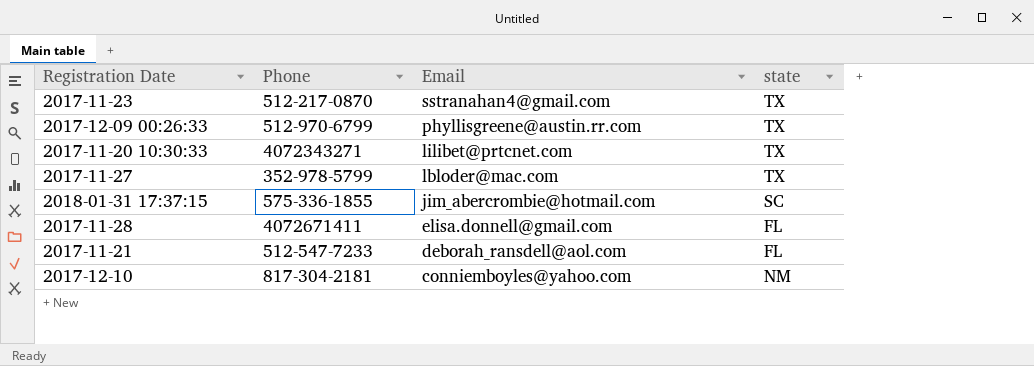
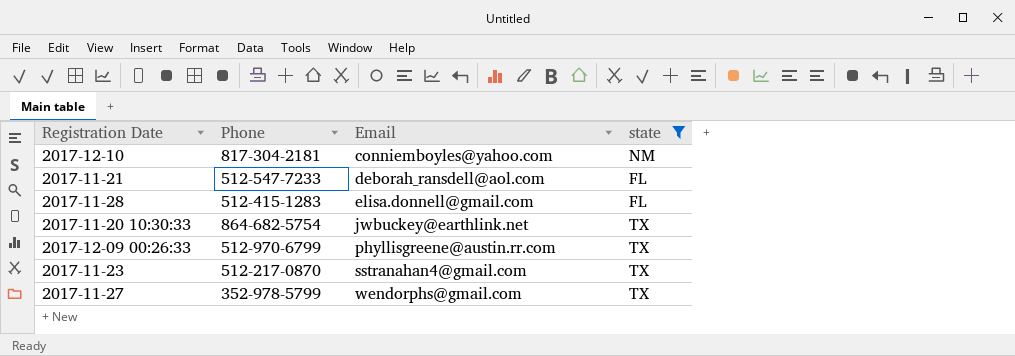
filter: none -> state != SC
row order: Email descending -> Email ascending
2017-11-28 | Phone: 4072671411 -> 512-415-1283
2017-11-20 10:30:33 | Phone: 4072343271 -> 864-682-5754
2017-11-20 10:30:33 | Email: lilibet@prtcnet.com -> jwbuckey@earthlink.net
2017-11-27 | Email: lbloder@mac.com -> wendorphs@gmail.com

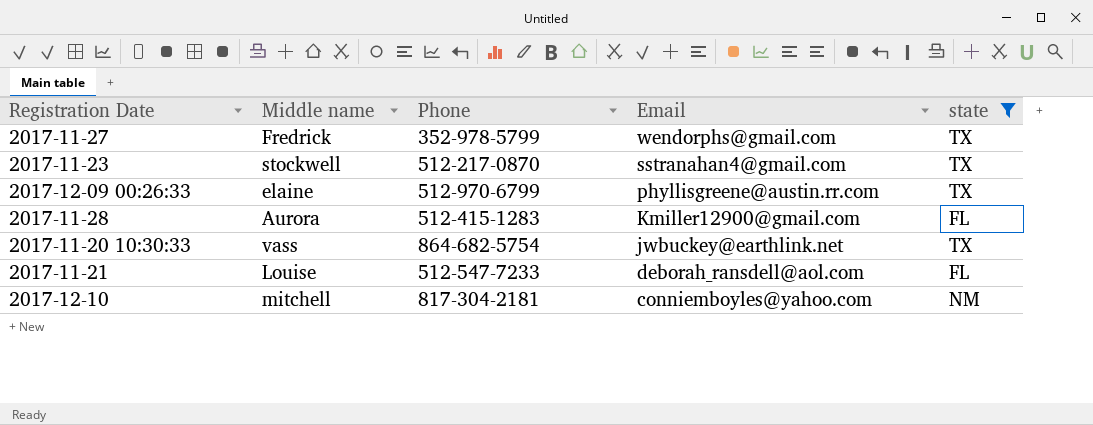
row order: Email ascending -> Email descending
column Middle name | position: none -> 2
2017-11-28 | Email: elisa.donnell@gmail.com -> Kmiller12900@gmail.com

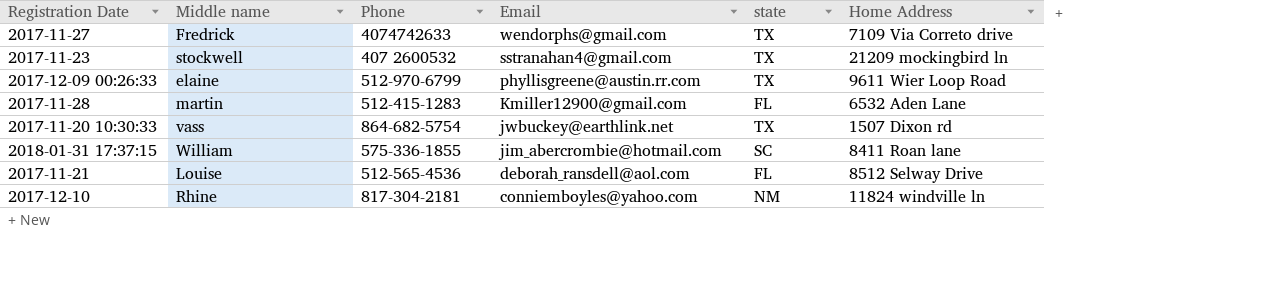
filter: state != SC -> none
column Home Address | position: none -> 6
2017-11-27 | Phone: 352-978-5799 -> 4074742633
2017-11-23 | Phone: 512-217-0870 -> 407 2600532
2017-11-28 | Middle name: Aurora -> martin
2017-11-21 | Phone: 512-547-7233 -> 512-565-4536
2017-12-10 | Middle name: mitchell -> Rhine

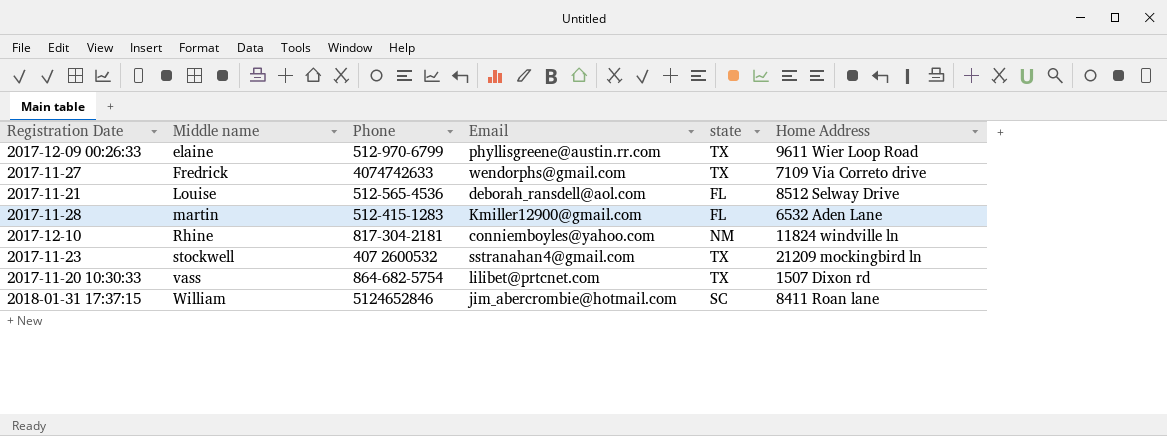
row order: Email descending -> Middle name ascending
2017-11-20 10:30:33 | Email: jwbuckey@earthlink.net -> lilibet@prtcnet.com
2018-01-31 17:37:15 | Phone: 575-336-1855 -> 5124652846

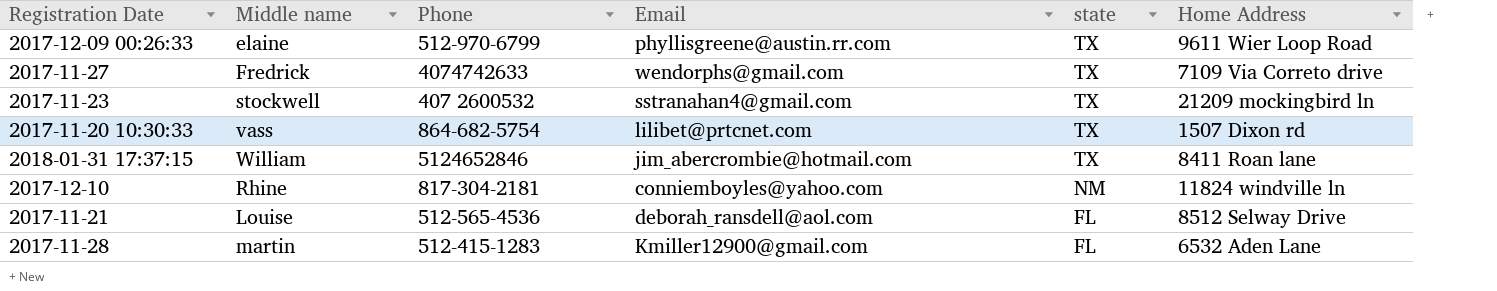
row order: Middle name ascending -> state descending
2018-01-31 17:37:15 | state: SC -> TX

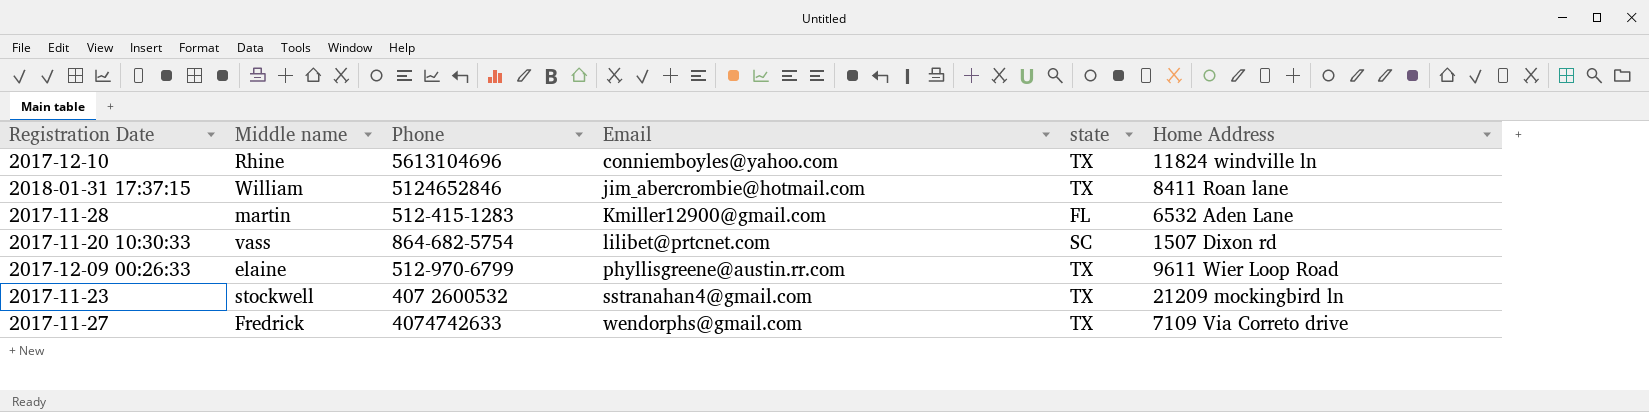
row order: state descending -> Email ascending
row 2017-11-21: Louise | 512-565-4536 | deborah_ransdell@aol.com | FL | 8512 Selway Drive -> none
2017-12-10 | Phone: 817-304-2181 -> 5613104696
2017-12-10 | state: NM -> TX
2017-11-20 10:30:33 | state: TX -> SC

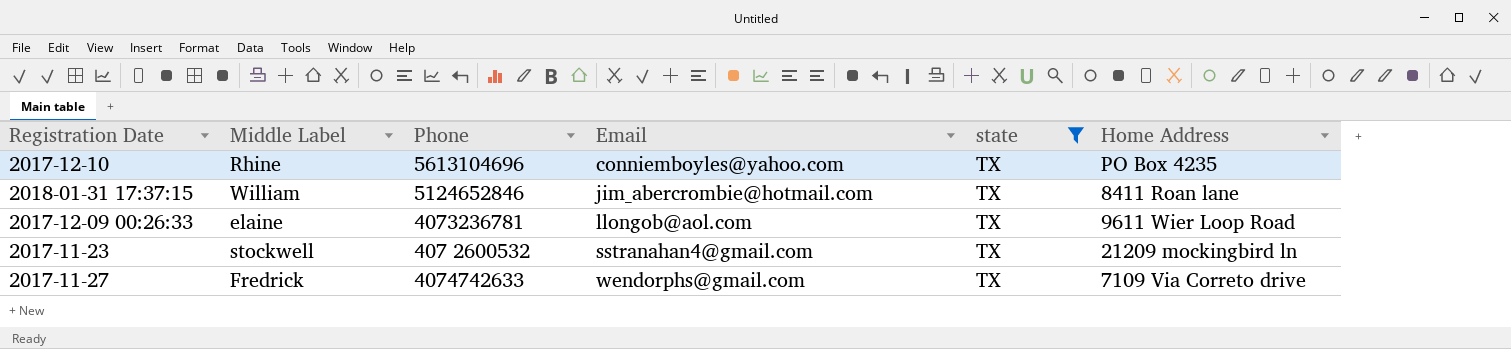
filter: none -> state = TX
column name: Middle name -> Middle Label
2017-12-10 | Home Address: 11824 windville ln -> PO Box 4235
2017-12-09 00:26:33 | Phone: 512-970-6799 -> 4073236781
2017-12-09 00:26:33 | Email: phyllisgreene@austin.rr.com -> llongob@aol.com

